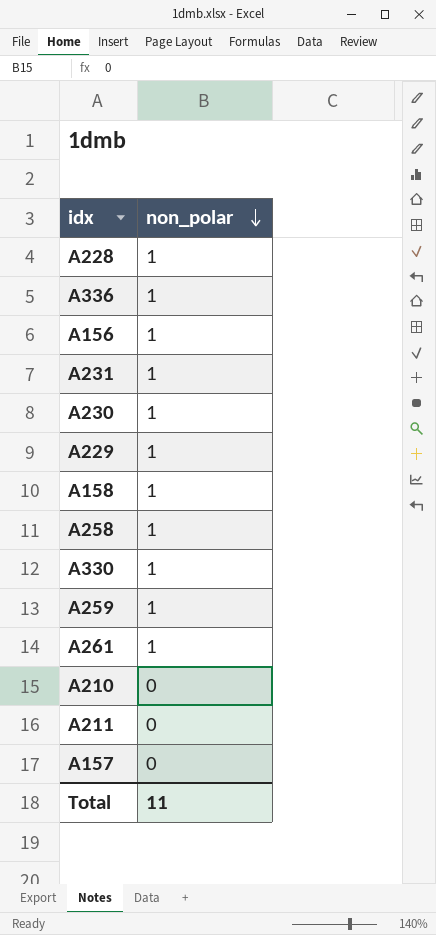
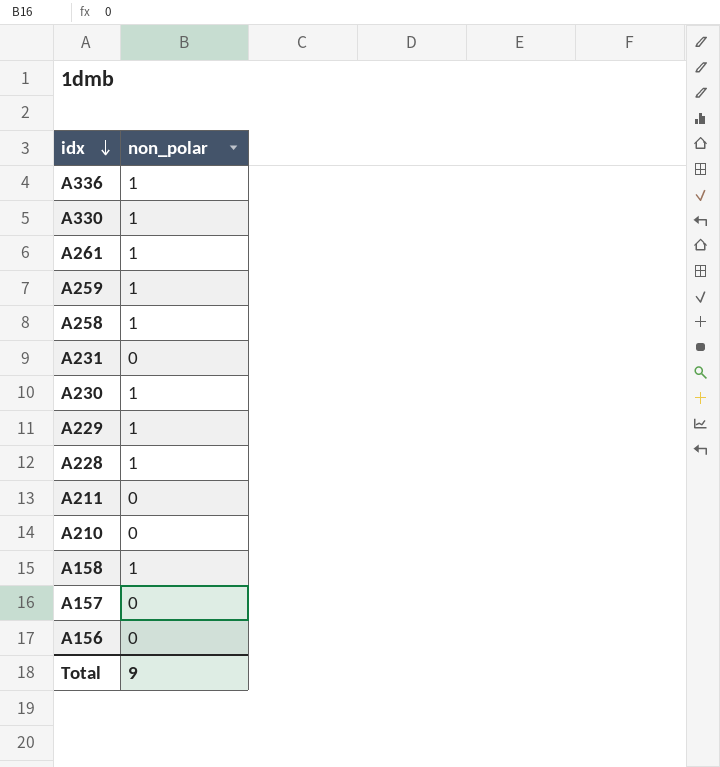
row order: non_polar descending -> idx descending
A231 | non_polar: 1 -> 0
A156 | non_polar: 1 -> 0
Total | non_polar: 11 -> 9

